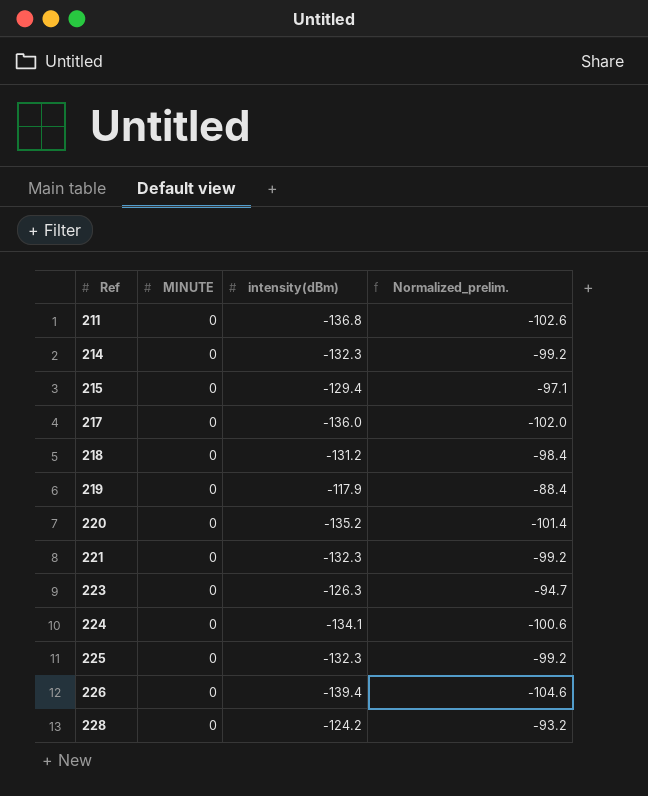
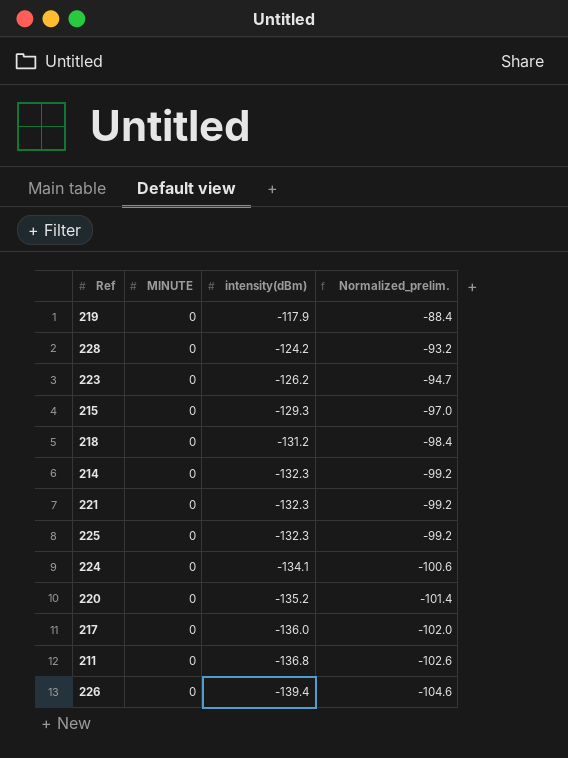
row order: Ref ascending -> intensity(dBm) descending
223 | intensity(dBm): -126.3 -> -126.2
215 | intensity(dBm): -129.4 -> -129.3
215 | Normalized_prelim.: -97.1 -> -97.0

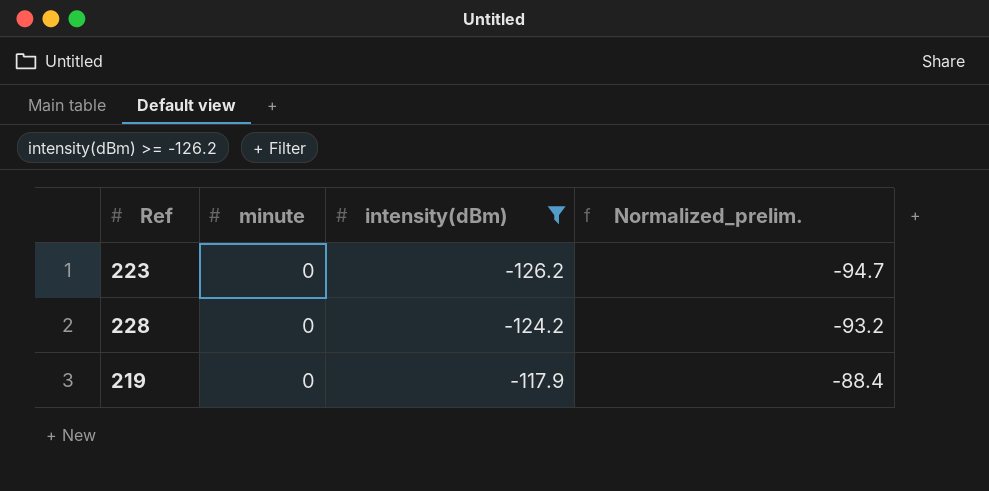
filter: none -> intensity(dBm) >= -126.2
row order: intensity(dBm) descending -> intensity(dBm) ascending
column name: MINUTE -> minute

